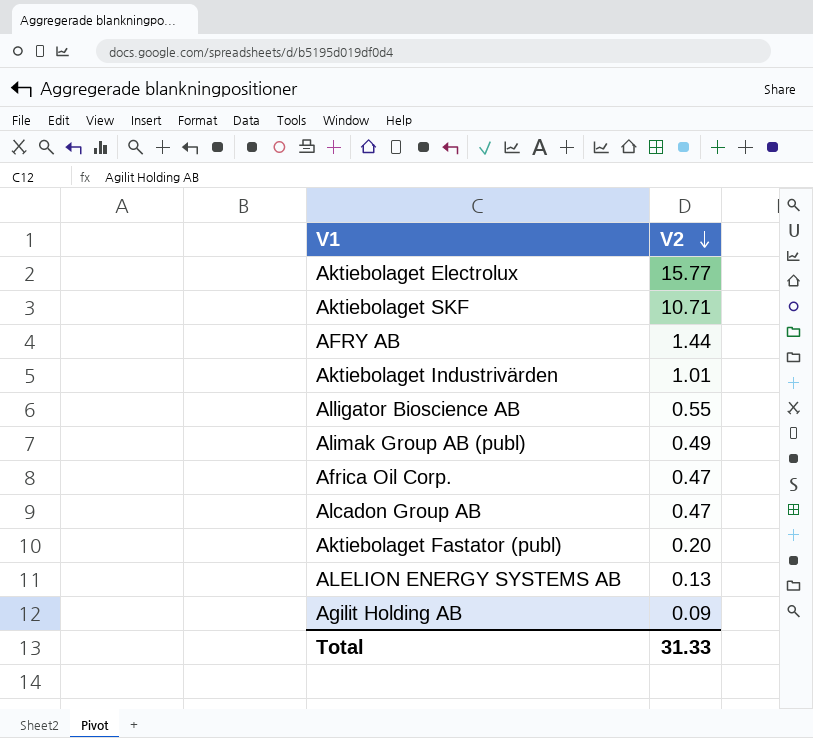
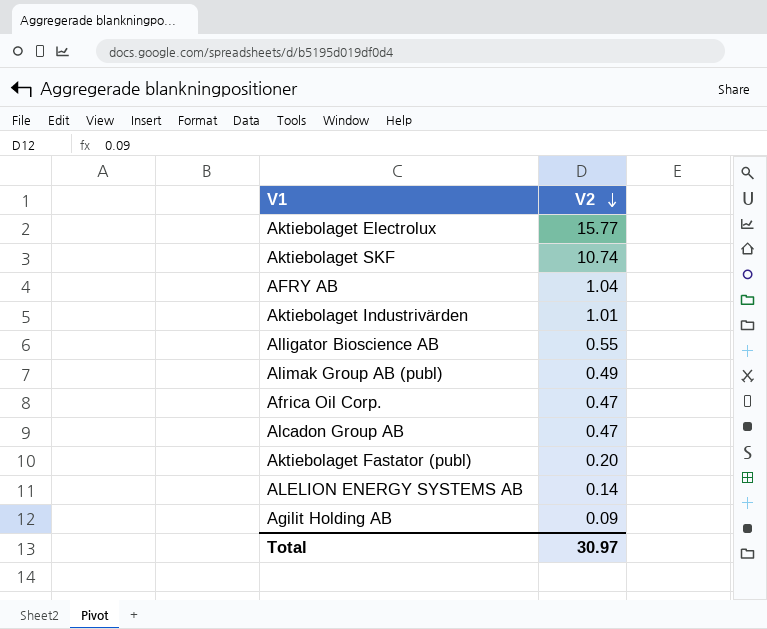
Aktiebolaget SKF | V2: 10.71 -> 10.74
AFRY AB | V2: 1.44 -> 1.04
ALELION ENERGY SYSTEMS AB | V2: 0.13 -> 0.14
Total | V2: 31.33 -> 30.97

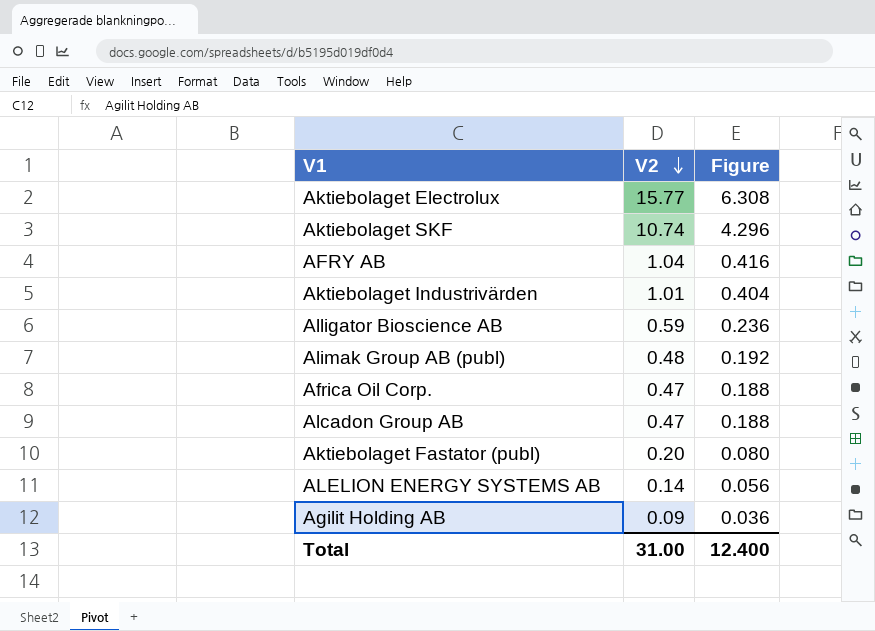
column Figure | formula: none -> [V2] * 0.4
Alligator Bioscience AB | V2: 0.55 -> 0.59
Alimak Group AB (publ) | V2: 0.49 -> 0.48
Total | V2: 30.97 -> 31.00

